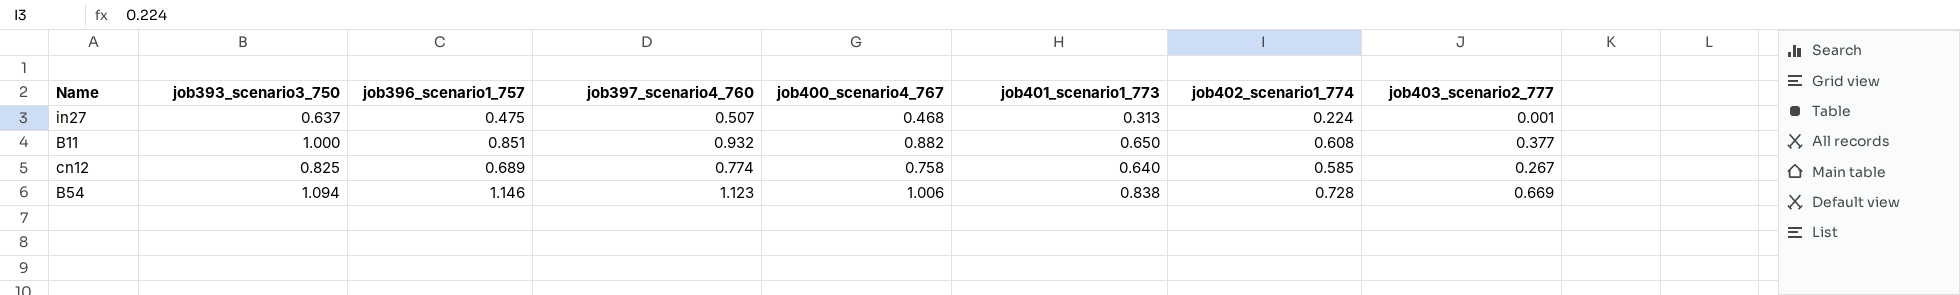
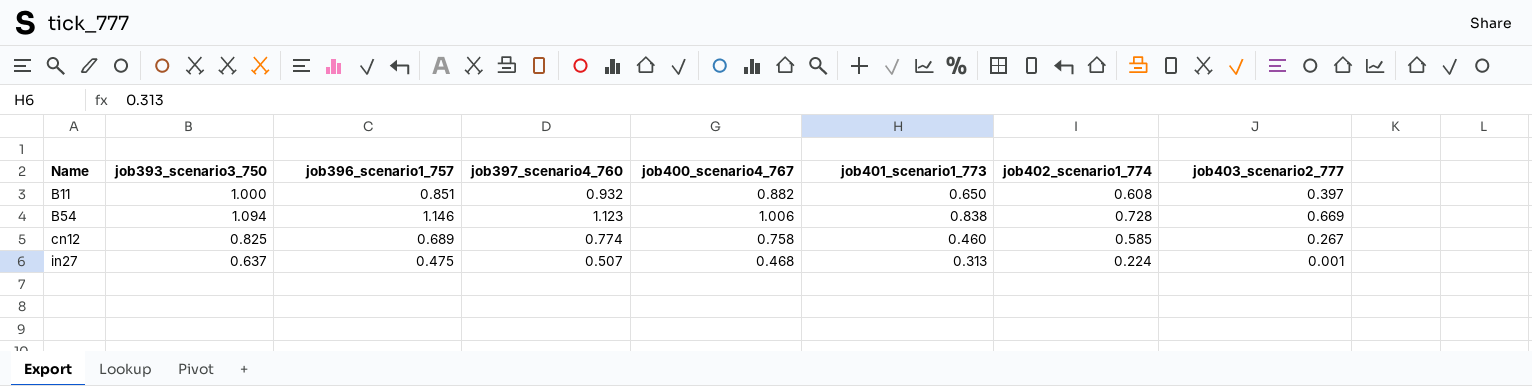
row order: none -> Name ascending
B11 | job403_scenario2_777: 0.377 -> 0.397
cn12 | job401_scenario1_773: 0.640 -> 0.460

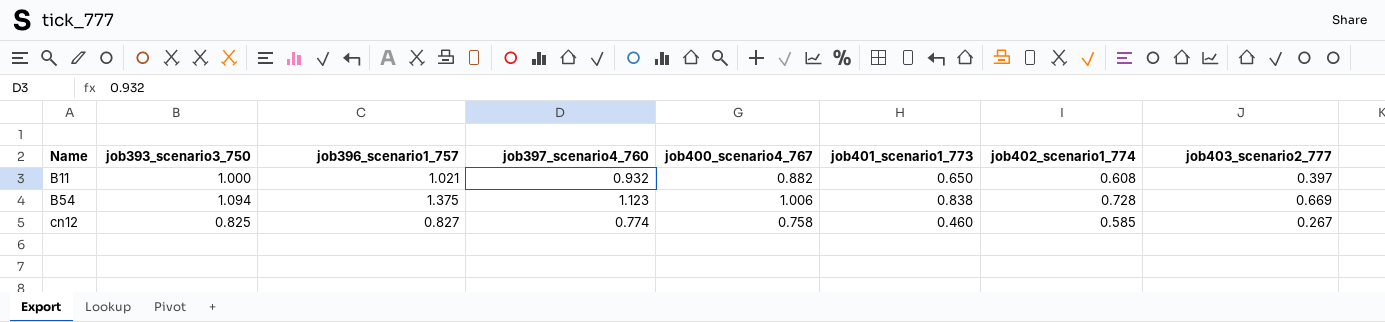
row in27: 0.637 | 0.475 | 0.507 | 0.468 | 0.313 | 0.224 | 0.001 -> none
B11 | job396_scenario1_757: 0.851 -> 1.021
B54 | job396_scenario1_757: 1.146 -> 1.375
cn12 | job396_scenario1_757: 0.689 -> 0.827

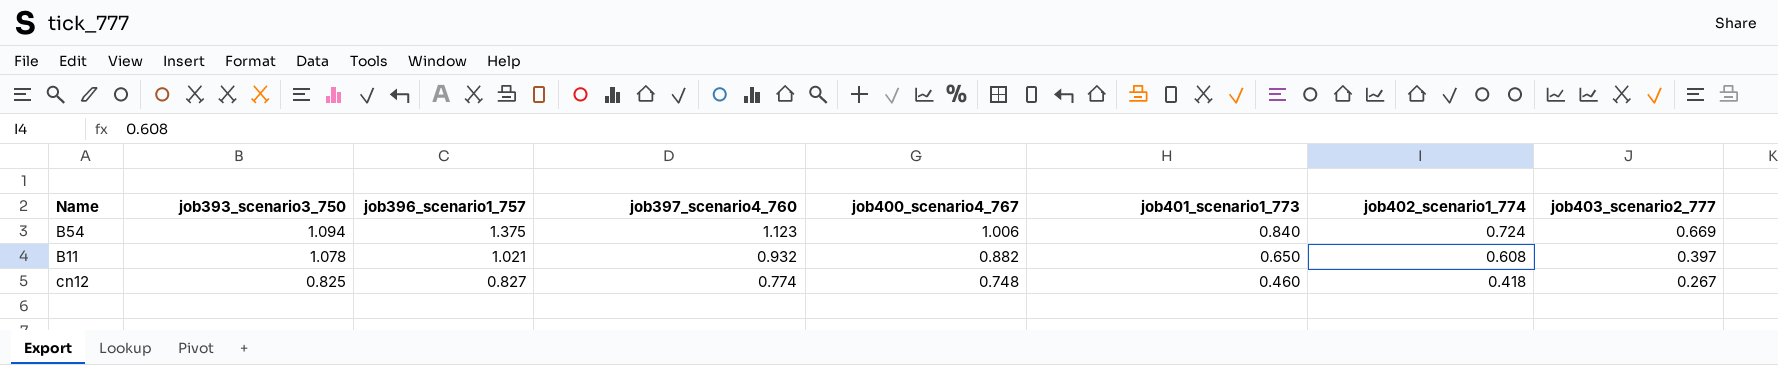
row order: Name ascending -> job393_scenario3_750 descending
B54 | job401_scenario1_773: 0.838 -> 0.840
B54 | job402_scenario1_774: 0.728 -> 0.724
B11 | job393_scenario3_750: 1.000 -> 1.078
cn12 | job400_scenario4_767: 0.758 -> 0.748
cn12 | job402_scenario1_774: 0.585 -> 0.418

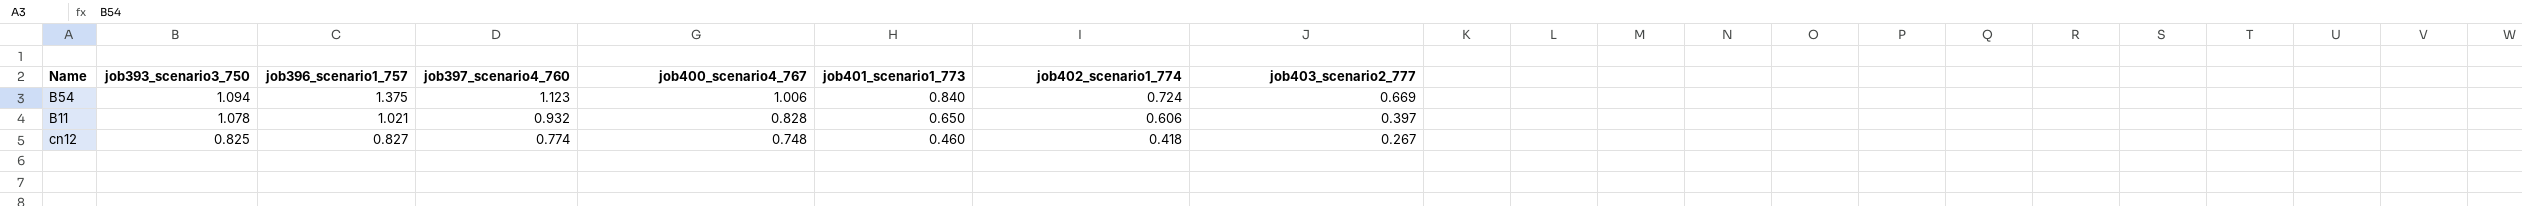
B11 | job400_scenario4_767: 0.882 -> 0.828
B11 | job402_scenario1_774: 0.608 -> 0.606

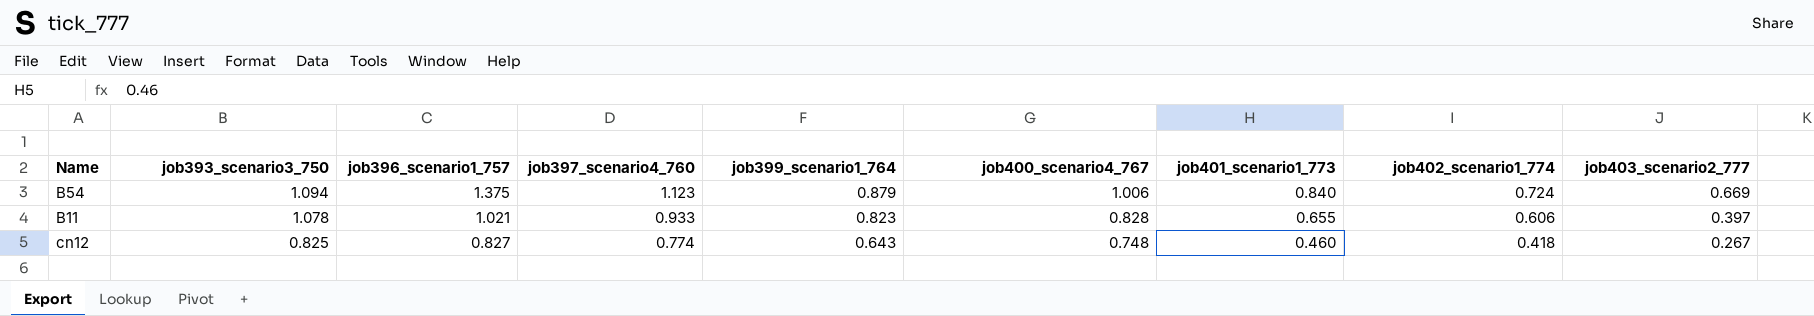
column job399_scenario1_764 | position: none -> 5
B11 | job397_scenario4_760: 0.932 -> 0.933
B11 | job401_scenario1_773: 0.650 -> 0.655

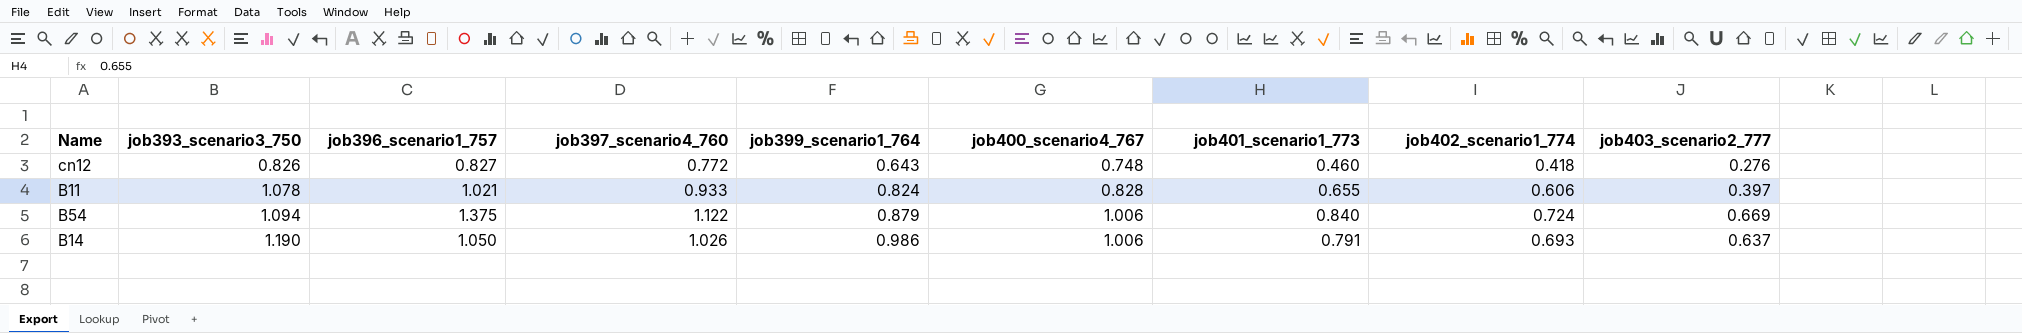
row order: job393_scenario3_750 descending -> job393_scenario3_750 ascending
cn12 | job393_scenario3_750: 0.825 -> 0.826
cn12 | job397_scenario4_760: 0.774 -> 0.772
cn12 | job403_scenario2_777: 0.267 -> 0.276
B11 | job399_scenario1_764: 0.823 -> 0.824
B54 | job397_scenario4_760: 1.123 -> 1.122
row B14: none -> 1.190 | 1.050 | 1.026 | 0.986 | 1.006 | 0.791 | 0.693 | 0.637

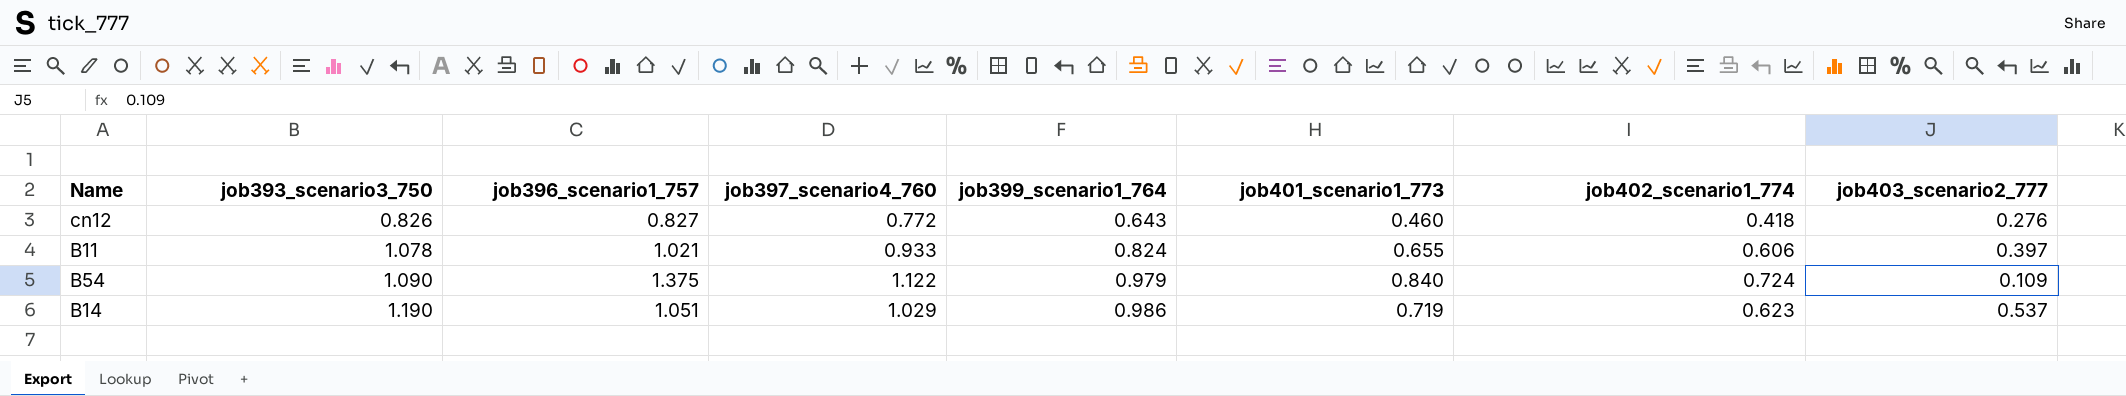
column job400_scenario4_767 | position: 6 -> none
B54 | job393_scenario3_750: 1.094 -> 1.090
B54 | job399_scenario1_764: 0.879 -> 0.979
B54 | job403_scenario2_777: 0.669 -> 0.109
B14 | job396_scenario1_757: 1.050 -> 1.051
B14 | job397_scenario4_760: 1.026 -> 1.029
B14 | job401_scenario1_773: 0.791 -> 0.719
B14 | job402_scenario1_774: 0.693 -> 0.623
B14 | job403_scenario2_777: 0.637 -> 0.537

